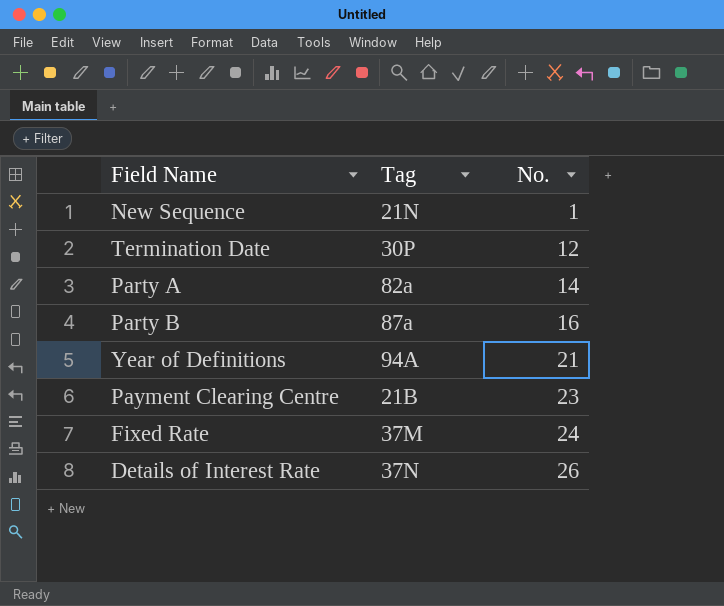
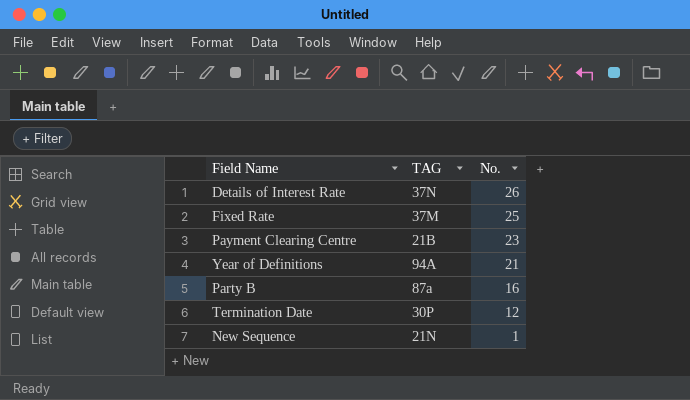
row order: No. ascending -> No. descending
column name: Tag -> TAG
row Party A: 82a | 14 -> none
Fixed Rate | No.: 24 -> 25

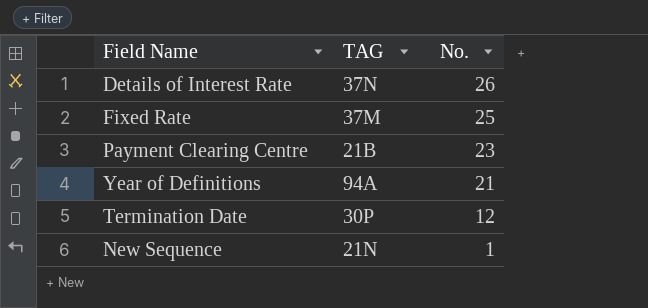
row Party B: 87a | 16 -> none

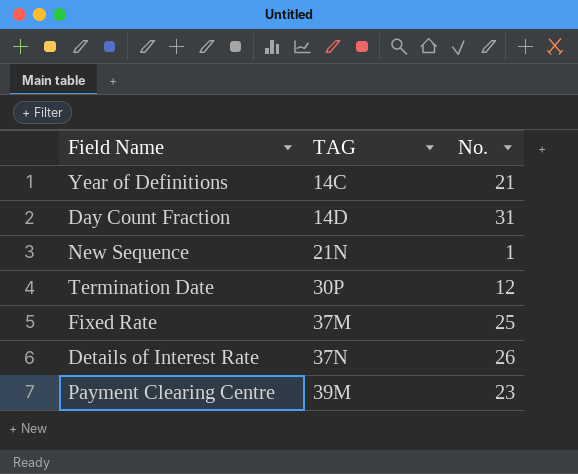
row order: No. descending -> TAG ascending
Year of Definitions | TAG: 94A -> 14C
row Day Count Fraction: none -> 14D | 31
Payment Clearing Centre | TAG: 21B -> 39M

